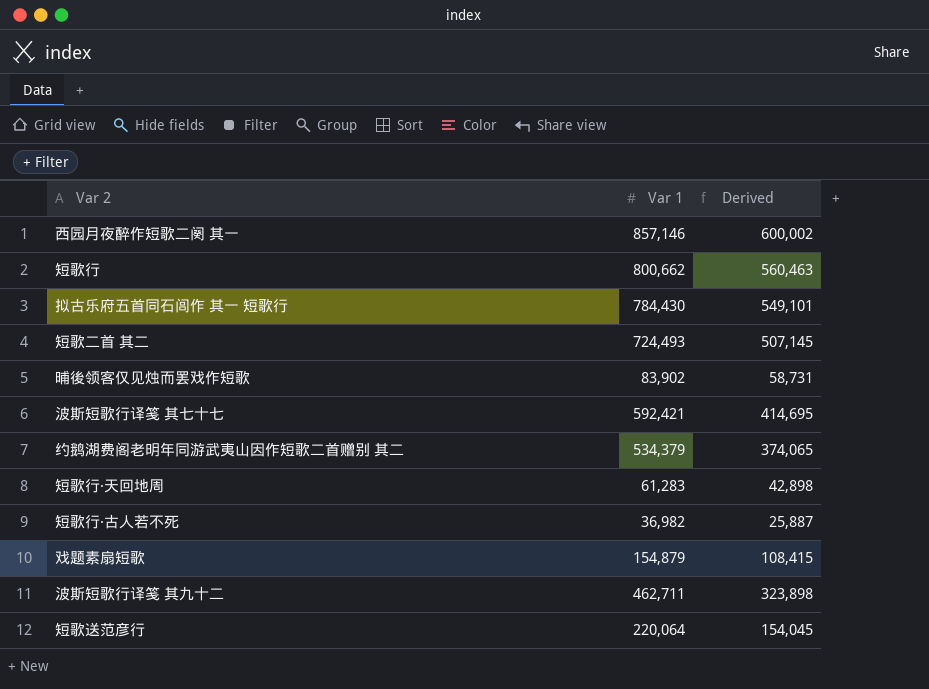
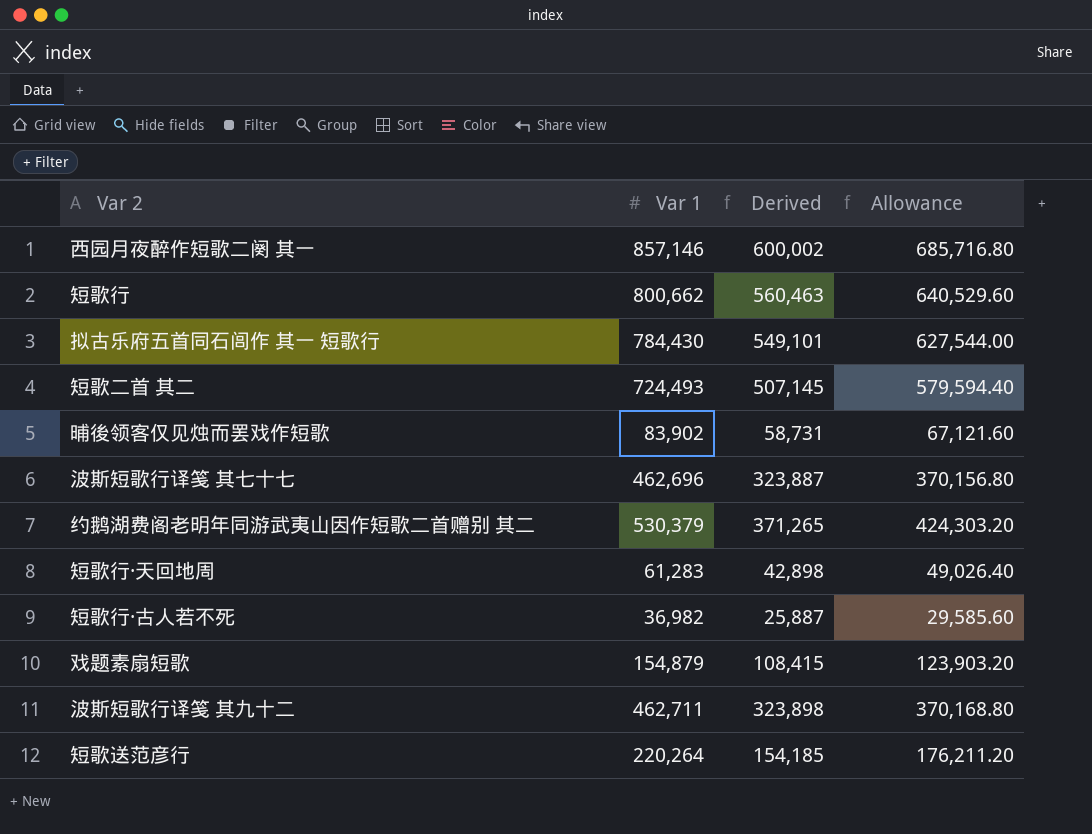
column Allowance | formula: none -> [Var 1] * 0.8
波斯短歌行译笺 其七十七 | Var 1: 592,421 -> 462,696
波斯短歌行译笺 其七十七 | Derived: 414,695 -> 323,887
约鹅湖费阁老明年同游武夷山因作短歌二首赠别 其二 | Var 1: 534,379 -> 530,379
约鹅湖费阁老明年同游武夷山因作短歌二首赠别 其二 | Derived: 374,065 -> 371,265
短歌送范彦行 | Var 1: 220,064 -> 220,264
短歌送范彦行 | Derived: 154,045 -> 154,185

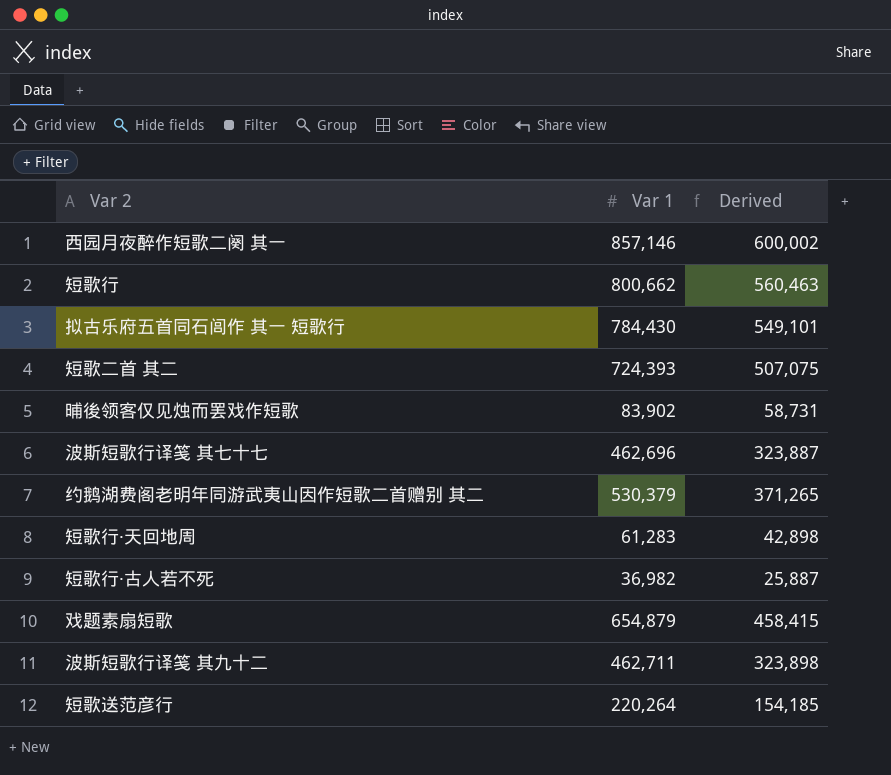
column Allowance | formula: [Var 1] * 0.8 -> none
短歌二首 其二 | Var 1: 724,493 -> 724,393
短歌二首 其二 | Derived: 507,145 -> 507,075
戏题素扇短歌 | Var 1: 154,879 -> 654,879
戏题素扇短歌 | Derived: 108,415 -> 458,415

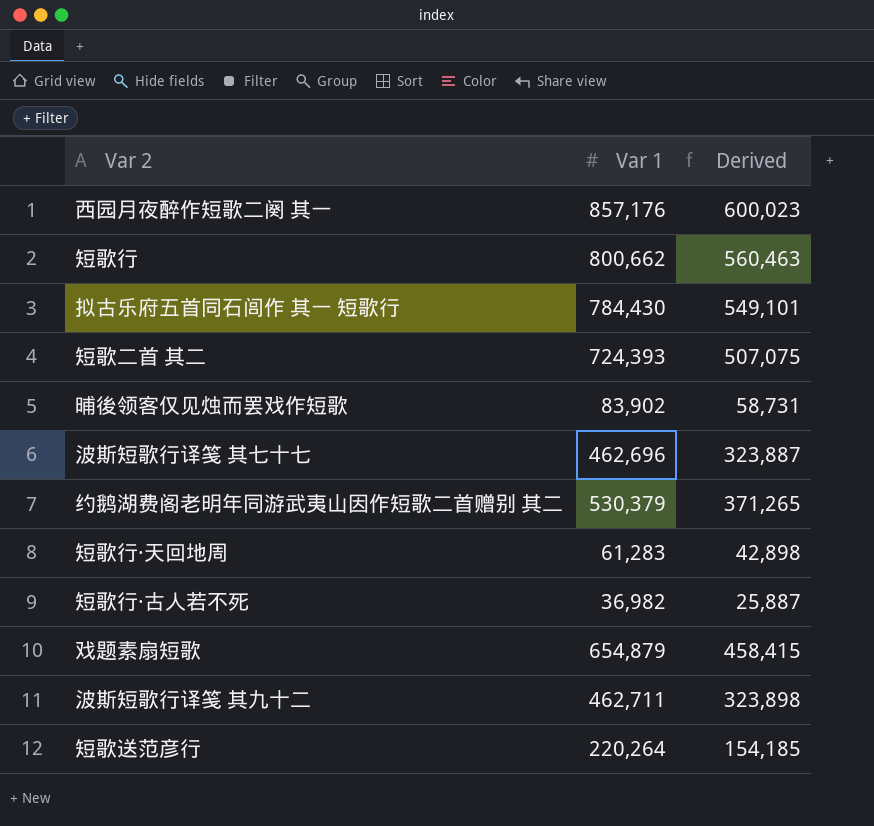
西园月夜醉作短歌二阕 其一 | Var 1: 857,146 -> 857,176
西园月夜醉作短歌二阕 其一 | Derived: 600,002 -> 600,023

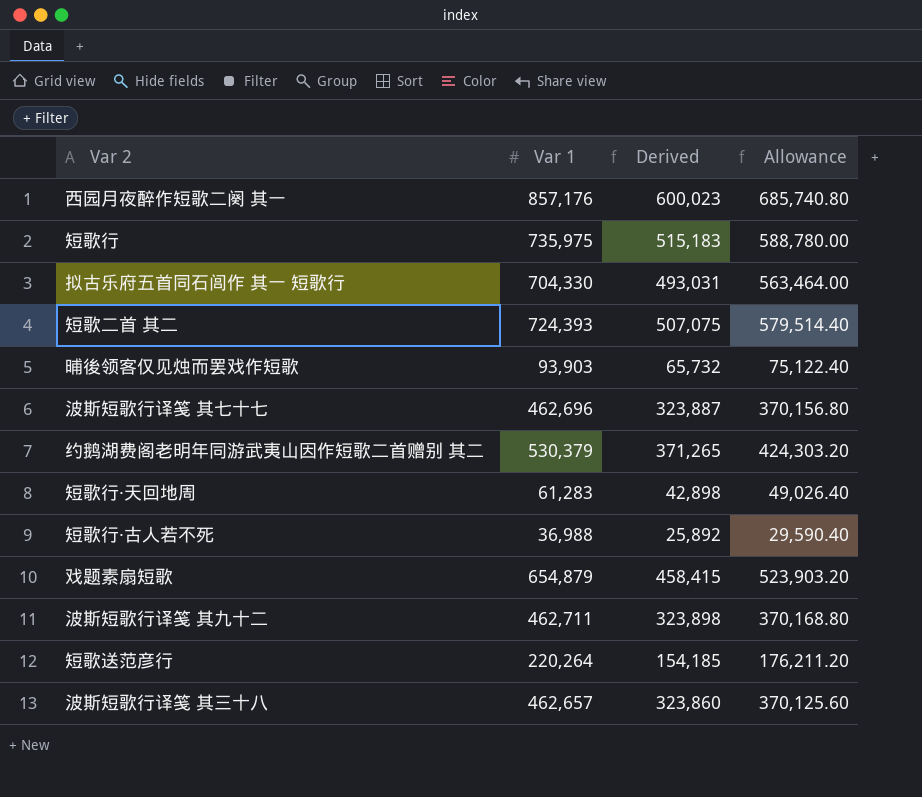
column Allowance | formula: none -> [Var 1] * 0.8
短歌行 | Var 1: 800,662 -> 735,975
短歌行 | Derived: 560,463 -> 515,183
拟古乐府五首同石闾作 其一 短歌行 | Var 1: 784,430 -> 704,330
拟古乐府五首同石闾作 其一 短歌行 | Derived: 549,101 -> 493,031
晡後领客仅见烛而罢戏作短歌 | Var 1: 83,902 -> 93,903
晡後领客仅见烛而罢戏作短歌 | Derived: 58,731 -> 65,732
短歌行·古人若不死 | Var 1: 36,982 -> 36,988
短歌行·古人若不死 | Derived: 25,887 -> 25,892
row 波斯短歌行译笺 其三十八: none -> 462,657 | 323,860 | 370,125.60

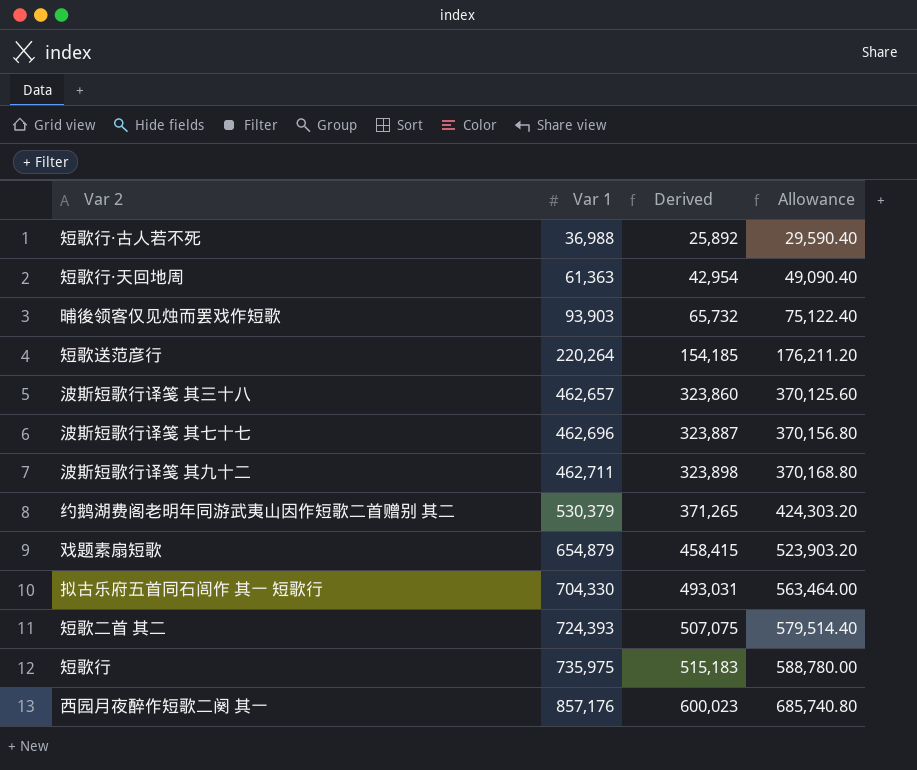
row order: none -> Var 1 ascending
短歌行·天回地周 | Var 1: 61,283 -> 61,363
短歌行·天回地周 | Derived: 42,898 -> 42,954
短歌行·天回地周 | Allowance: 49,026.40 -> 49,090.40

